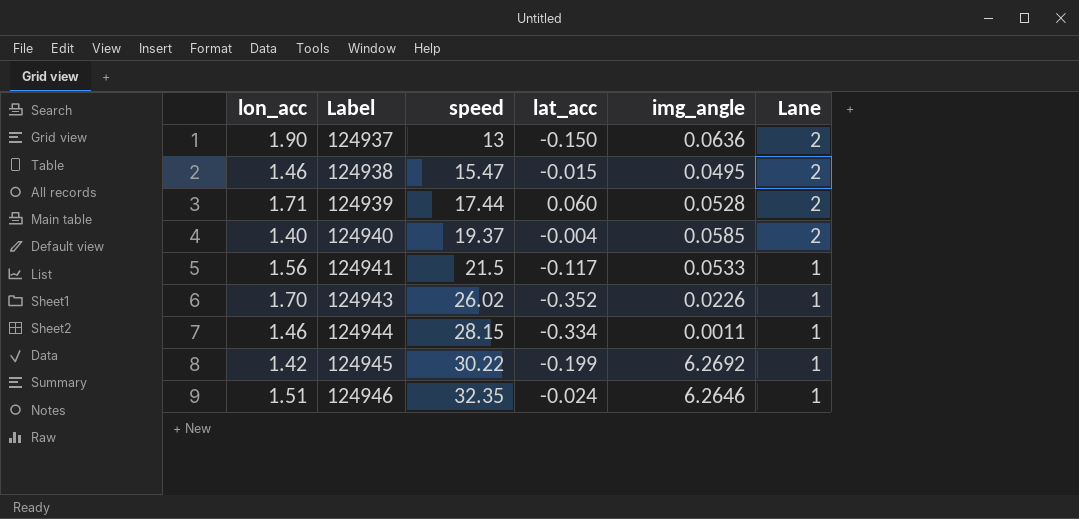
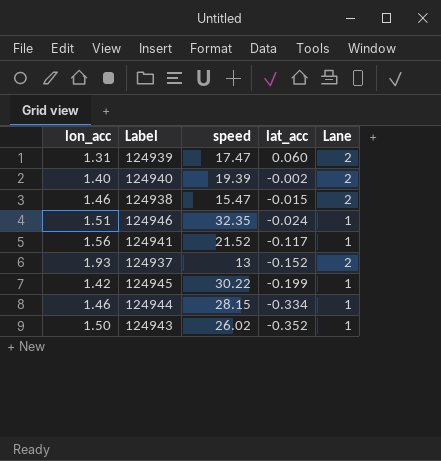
row order: Label ascending -> lat_acc descending
column img_angle | position: 5 -> none
124939 | lon_acc: 1.71 -> 1.31
124939 | speed: 17.44 -> 17.47
124940 | speed: 19.37 -> 19.39
124940 | lat_acc: -0.004 -> -0.002
124941 | speed: 21.5 -> 21.52
124937 | lon_acc: 1.90 -> 1.93
124937 | lat_acc: -0.150 -> -0.152
124943 | lon_acc: 1.70 -> 1.50

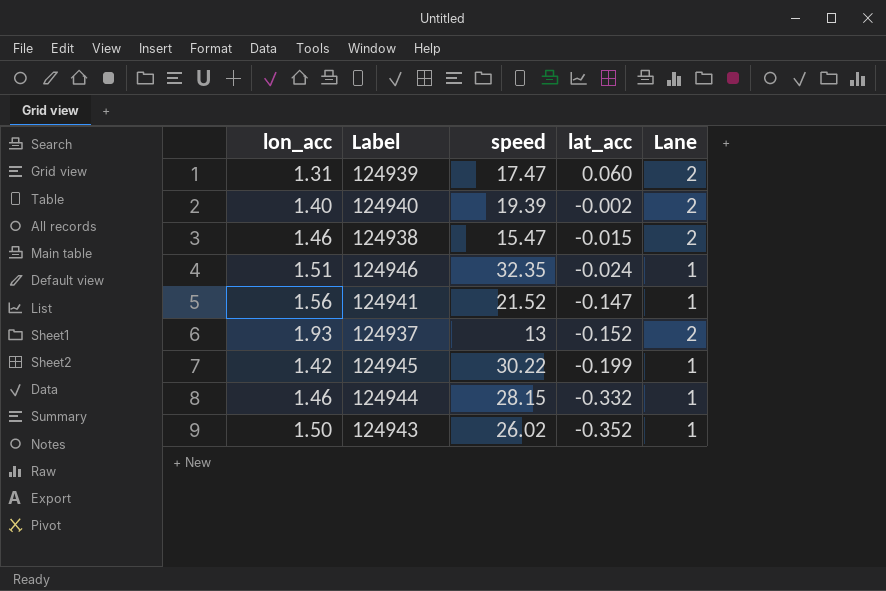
124941 | lat_acc: -0.117 -> -0.147
124944 | lat_acc: -0.334 -> -0.332

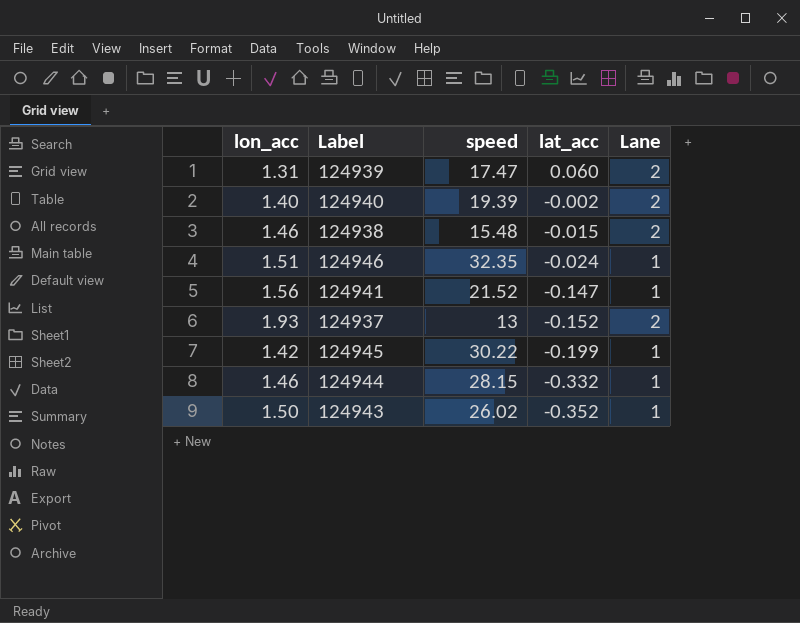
124938 | speed: 15.47 -> 15.48

